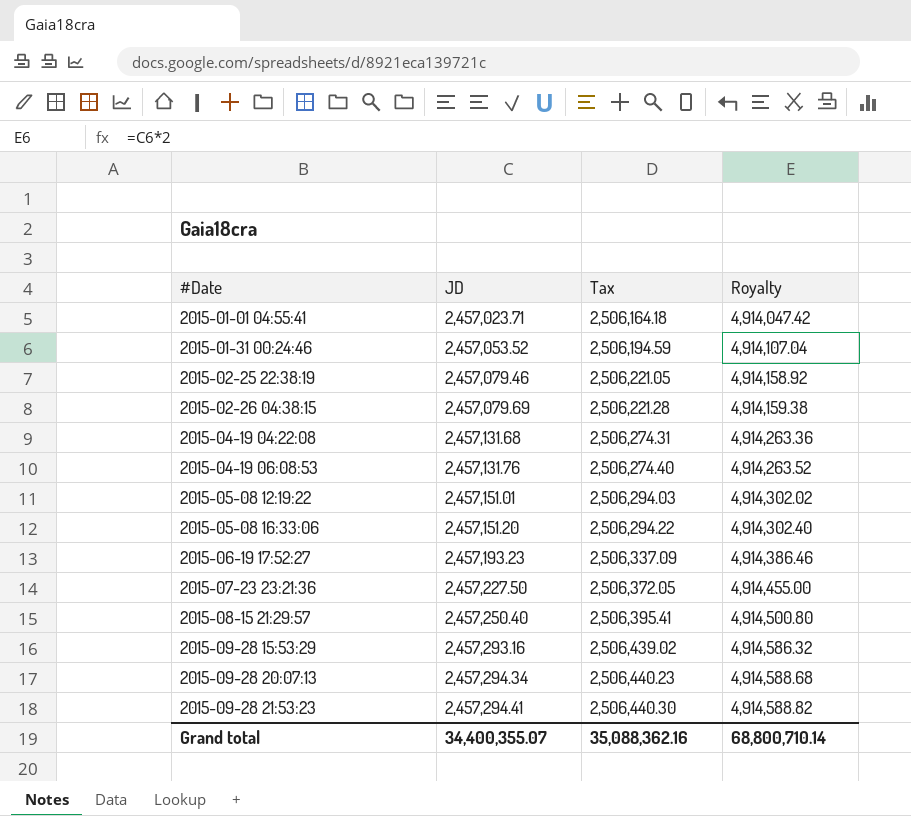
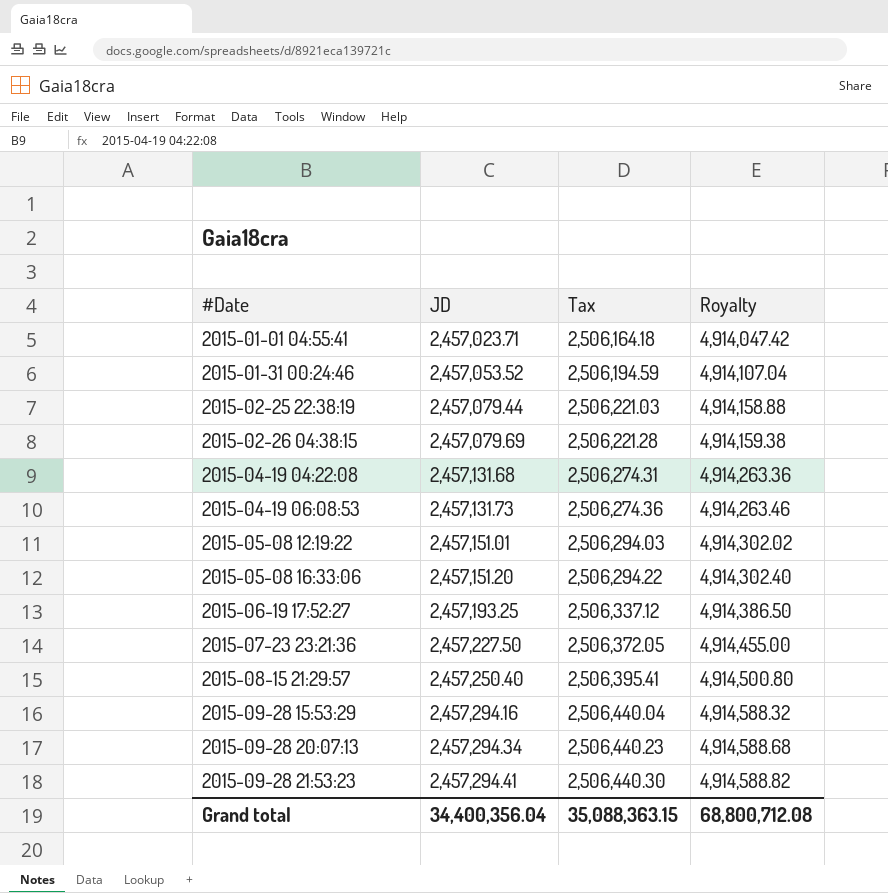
2015-02-25 22:38:19 | JD: 2,457,079.46 -> 2,457,079.44
2015-02-25 22:38:19 | Tax: 2,506,221.05 -> 2,506,221.03
2015-02-25 22:38:19 | Royalty: 4,914,158.92 -> 4,914,158.88
2015-04-19 06:08:53 | JD: 2,457,131.76 -> 2,457,131.73
2015-04-19 06:08:53 | Tax: 2,506,274.40 -> 2,506,274.36
2015-04-19 06:08:53 | Royalty: 4,914,263.52 -> 4,914,263.46
2015-06-19 17:52:27 | JD: 2,457,193.23 -> 2,457,193.25
2015-06-19 17:52:27 | Tax: 2,506,337.09 -> 2,506,337.12
2015-06-19 17:52:27 | Royalty: 4,914,386.46 -> 4,914,386.50
2015-09-28 15:53:29 | JD: 2,457,293.16 -> 2,457,294.16
2015-09-28 15:53:29 | Tax: 2,506,439.02 -> 2,506,440.04
2015-09-28 15:53:29 | Royalty: 4,914,586.32 -> 4,914,588.32
Grand total | JD: 34,400,355.07 -> 34,400,356.04
Grand total | Tax: 35,088,362.16 -> 35,088,363.15
Grand total | Royalty: 68,800,710.14 -> 68,800,712.08

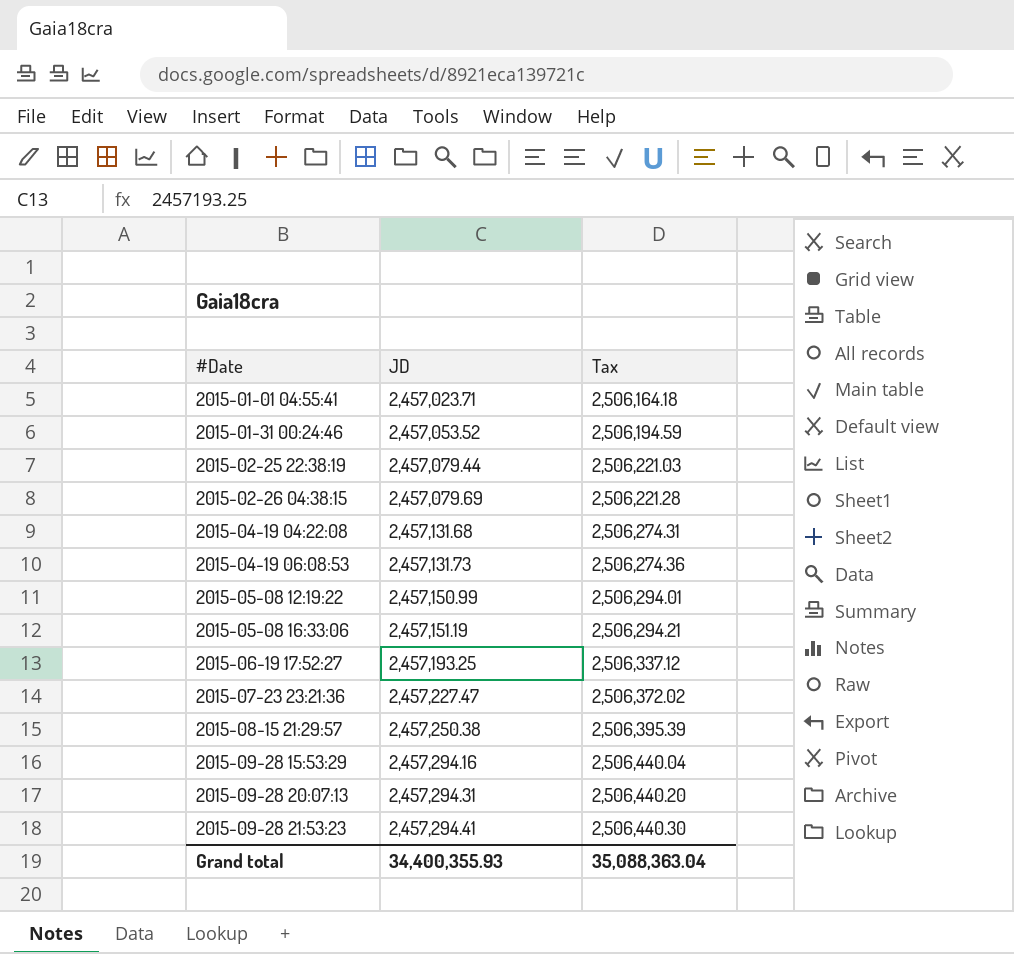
column Royalty | formula: [JD] * 2 -> none
2015-05-08 12:19:22 | JD: 2,457,151.01 -> 2,457,150.99
2015-05-08 12:19:22 | Tax: 2,506,294.03 -> 2,506,294.01
2015-05-08 16:33:06 | JD: 2,457,151.20 -> 2,457,151.19
2015-05-08 16:33:06 | Tax: 2,506,294.22 -> 2,506,294.21
2015-07-23 23:21:36 | JD: 2,457,227.50 -> 2,457,227.47
2015-07-23 23:21:36 | Tax: 2,506,372.05 -> 2,506,372.02
2015-08-15 21:29:57 | JD: 2,457,250.40 -> 2,457,250.38
2015-08-15 21:29:57 | Tax: 2,506,395.41 -> 2,506,395.39
2015-09-28 20:07:13 | JD: 2,457,294.34 -> 2,457,294.31
2015-09-28 20:07:13 | Tax: 2,506,440.23 -> 2,506,440.20
Grand total | JD: 34,400,356.04 -> 34,400,355.93
Grand total | Tax: 35,088,363.15 -> 35,088,363.04

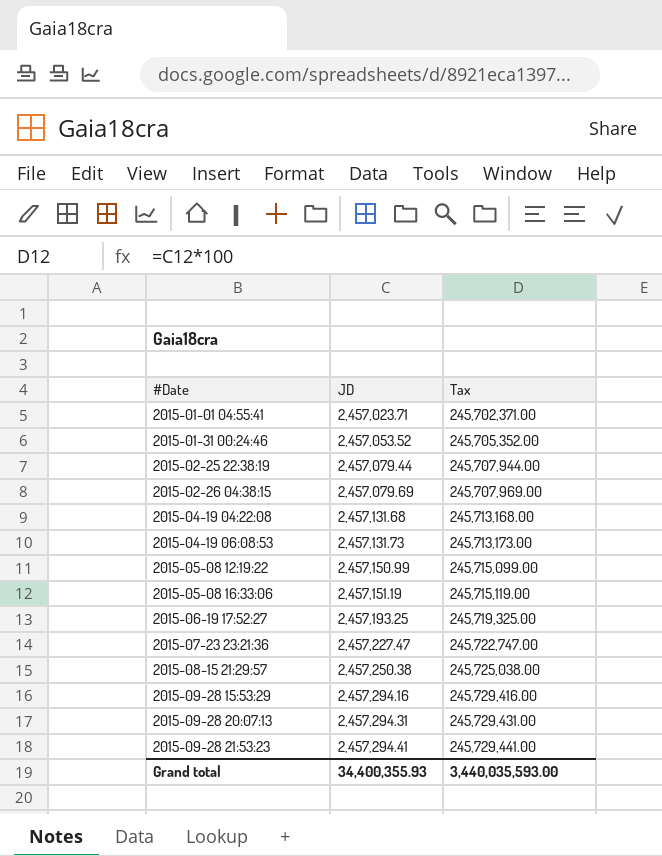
column Tax | formula: [JD] * 1.02 -> [JD] * 100
Grand total | Tax: 35,088,363.04 -> 3,440,035,593.00

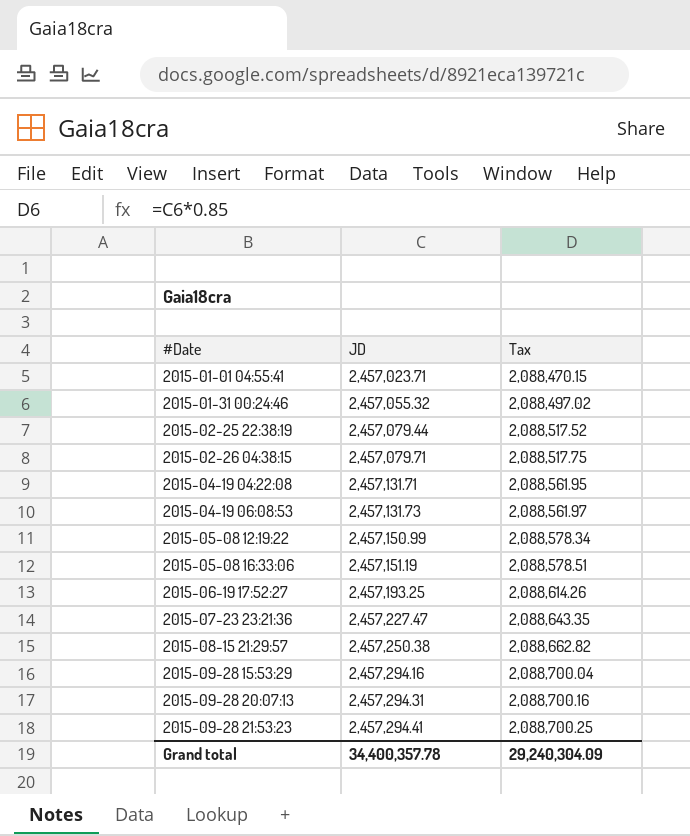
column Tax | formula: [JD] * 100 -> [JD] * 0.85
2015-01-31 00:24:46 | JD: 2,457,053.52 -> 2,457,055.32
2015-02-26 04:38:15 | JD: 2,457,079.69 -> 2,457,079.71
2015-04-19 04:22:08 | JD: 2,457,131.68 -> 2,457,131.71
Grand total | JD: 34,400,355.93 -> 34,400,357.78
Grand total | Tax: 3,440,035,593.00 -> 29,240,304.09

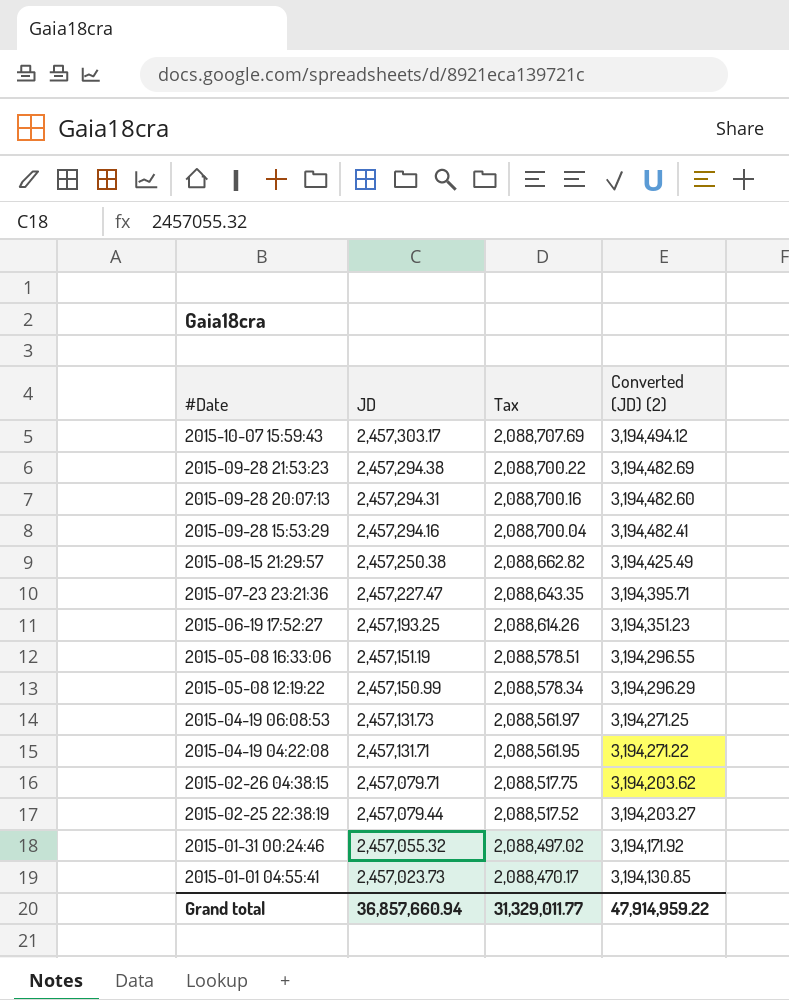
row order: #Date ascending -> #Date descending
column Converted (JD) (2) | formula: none -> [JD] * 1.3
row 2015-10-07 15:59:43: none -> 2,457,303.17 | 2,088,707.69 | 3,194,494.12
2015-09-28 21:53:23 | JD: 2,457,294.41 -> 2,457,294.38
2015-09-28 21:53:23 | Tax: 2,088,700.25 -> 2,088,700.22
2015-01-01 04:55:41 | JD: 2,457,023.71 -> 2,457,023.73
2015-01-01 04:55:41 | Tax: 2,088,470.15 -> 2,088,470.17
Grand total | JD: 34,400,357.78 -> 36,857,660.94
Grand total | Tax: 29,240,304.09 -> 31,329,011.77

